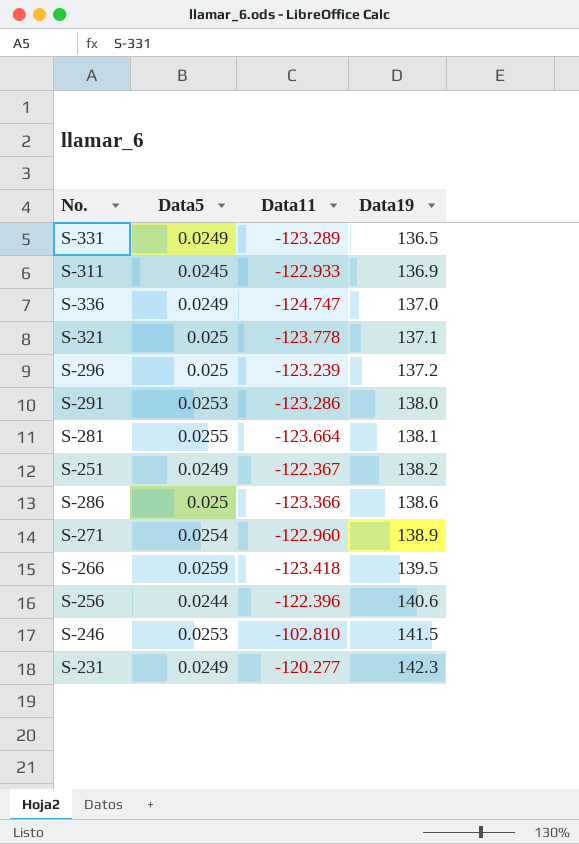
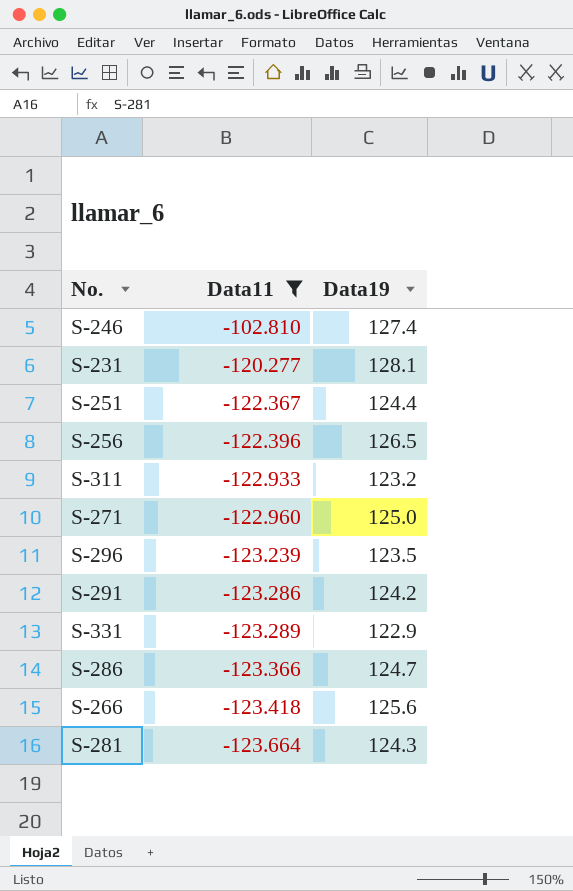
filter: none -> Data11 >= -123.664
row order: Data19 ascending -> Data11 descending
column Data5 | position: 2 -> none
S-246 | Data19: 141.5 -> 127.4
S-231 | Data19: 142.3 -> 128.1
S-251 | Data19: 138.2 -> 124.4
S-256 | Data19: 140.6 -> 126.5
S-311 | Data19: 136.9 -> 123.2
S-271 | Data19: 138.9 -> 125.0
S-296 | Data19: 137.2 -> 123.5
S-291 | Data19: 138.0 -> 124.2
S-331 | Data19: 136.5 -> 122.9
S-286 | Data19: 138.6 -> 124.7
S-266 | Data19: 139.5 -> 125.6
S-281 | Data19: 138.1 -> 124.3

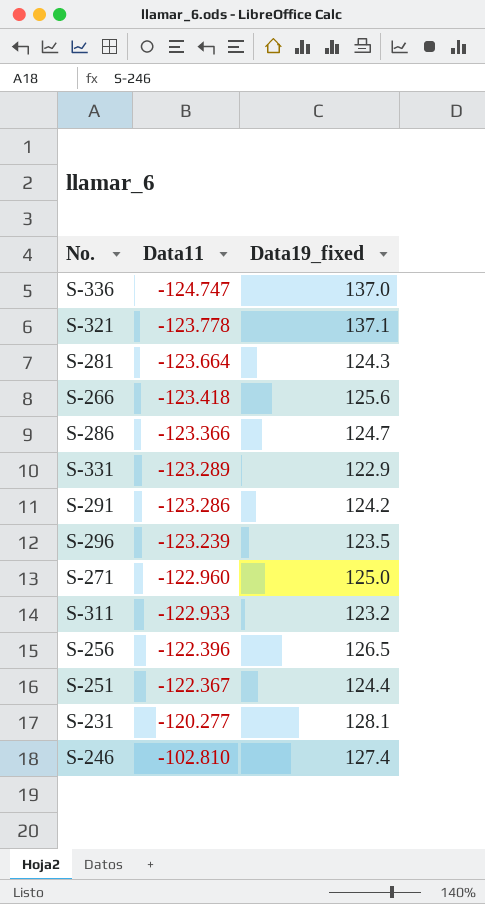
filter: Data11 >= -123.664 -> none
row order: Data11 descending -> Data11 ascending
column name: Data19 -> Data19_fixed

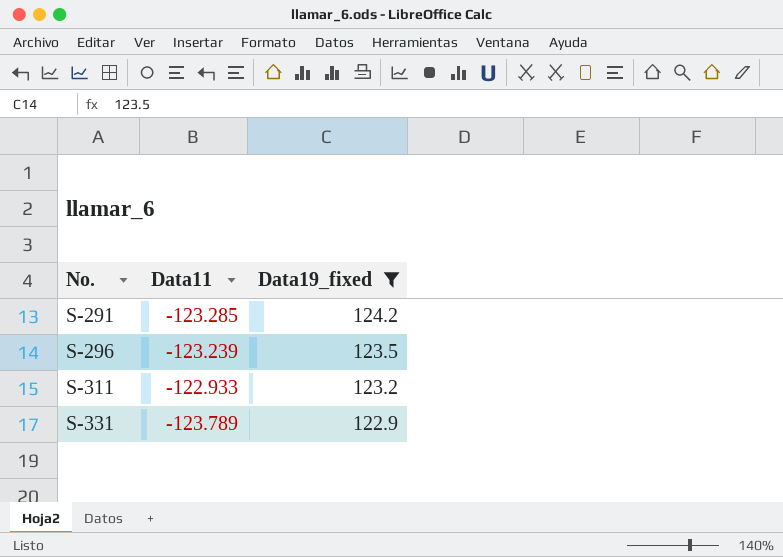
filter: none -> Data19_fixed <= 124.2
row order: Data11 ascending -> No. ascending
S-291 | Data11: -123.286 -> -123.285
S-331 | Data11: -123.289 -> -123.789

